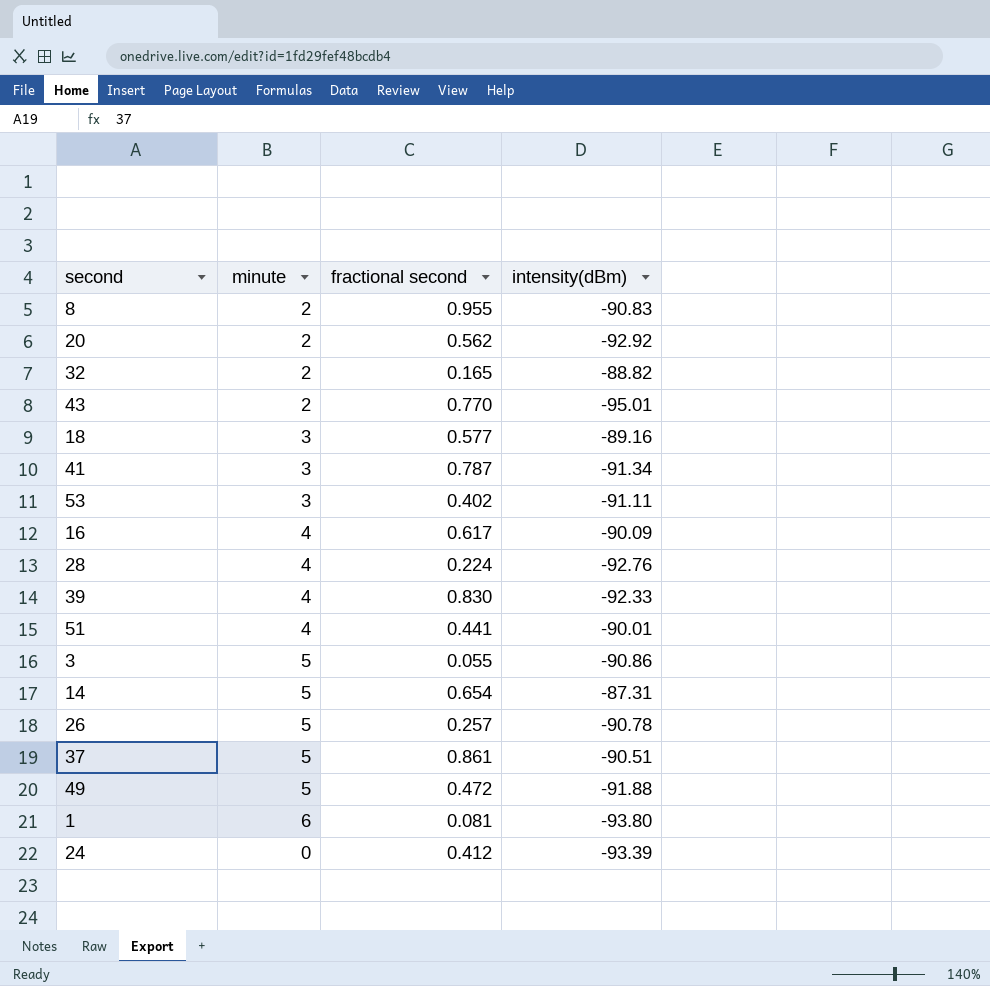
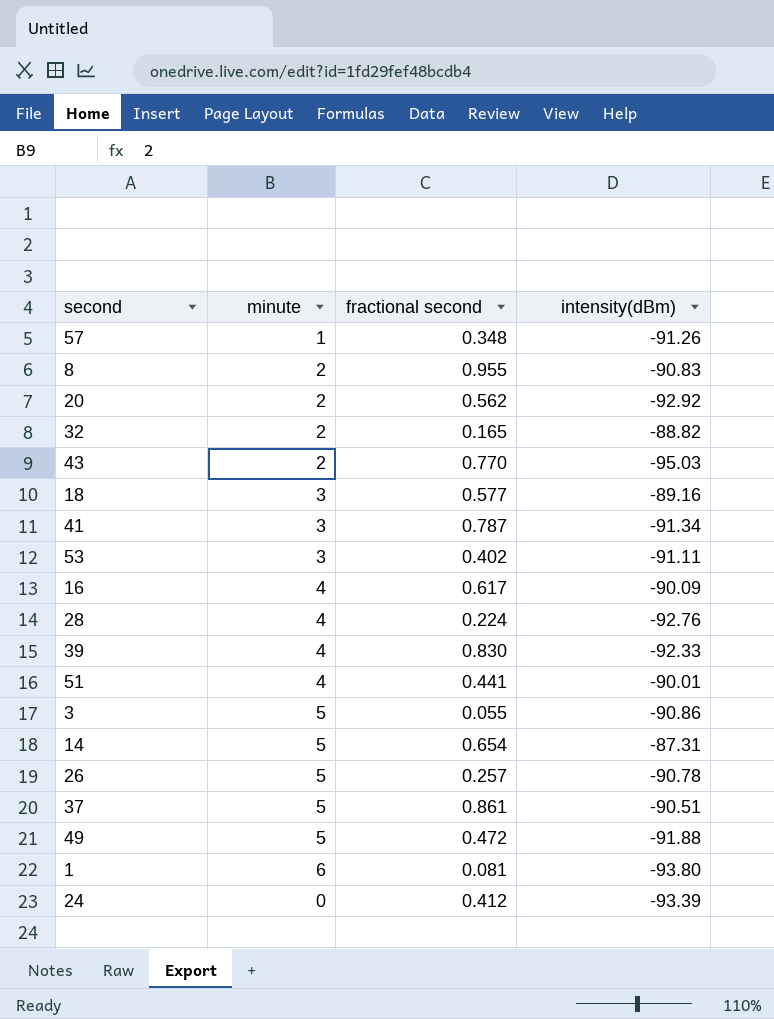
row 57: none -> 1 | 0.348 | -91.26
43 | intensity(dBm): -95.01 -> -95.03

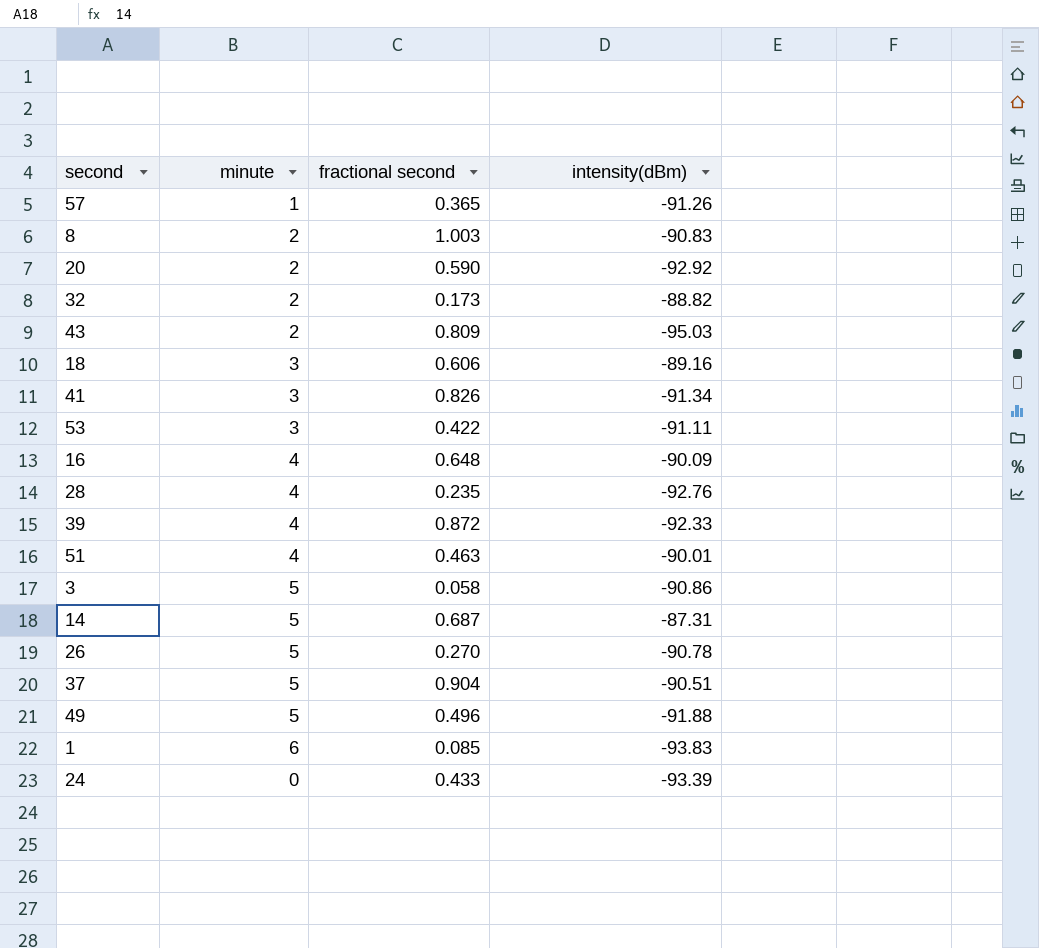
57 | fractional second: 0.348 -> 0.365
8 | fractional second: 0.955 -> 1.003
20 | fractional second: 0.562 -> 0.590
32 | fractional second: 0.165 -> 0.173
43 | fractional second: 0.770 -> 0.809
18 | fractional second: 0.577 -> 0.606
41 | fractional second: 0.787 -> 0.826
53 | fractional second: 0.402 -> 0.422
16 | fractional second: 0.617 -> 0.648
28 | fractional second: 0.224 -> 0.235
39 | fractional second: 0.830 -> 0.872
51 | fractional second: 0.441 -> 0.463
3 | fractional second: 0.055 -> 0.058
14 | fractional second: 0.654 -> 0.687
26 | fractional second: 0.257 -> 0.270
37 | fractional second: 0.861 -> 0.904
49 | fractional second: 0.472 -> 0.496
1 | fractional second: 0.081 -> 0.085
1 | intensity(dBm): -93.80 -> -93.83
24 | fractional second: 0.412 -> 0.433

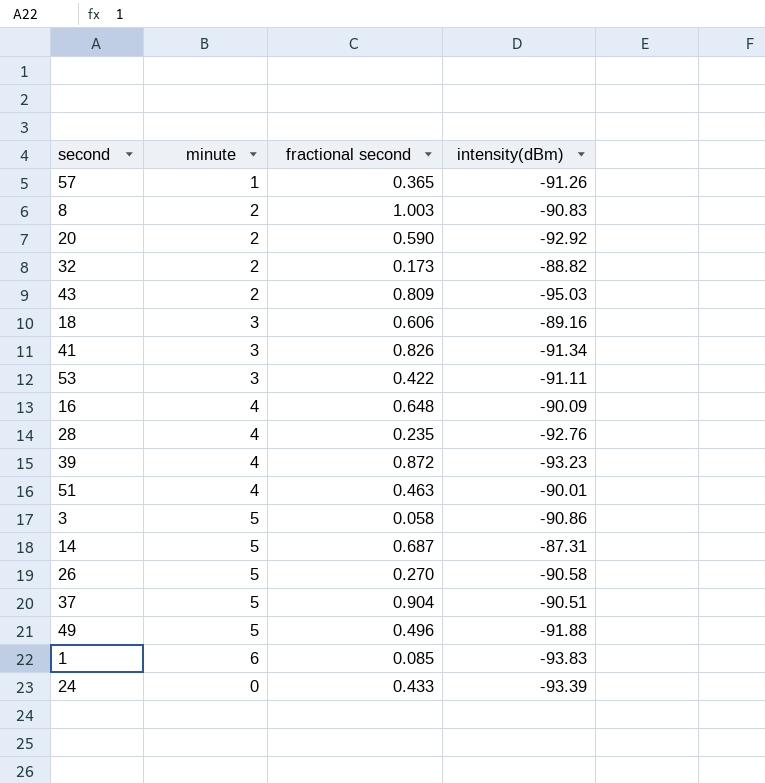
39 | intensity(dBm): -92.33 -> -93.23
26 | intensity(dBm): -90.78 -> -90.58

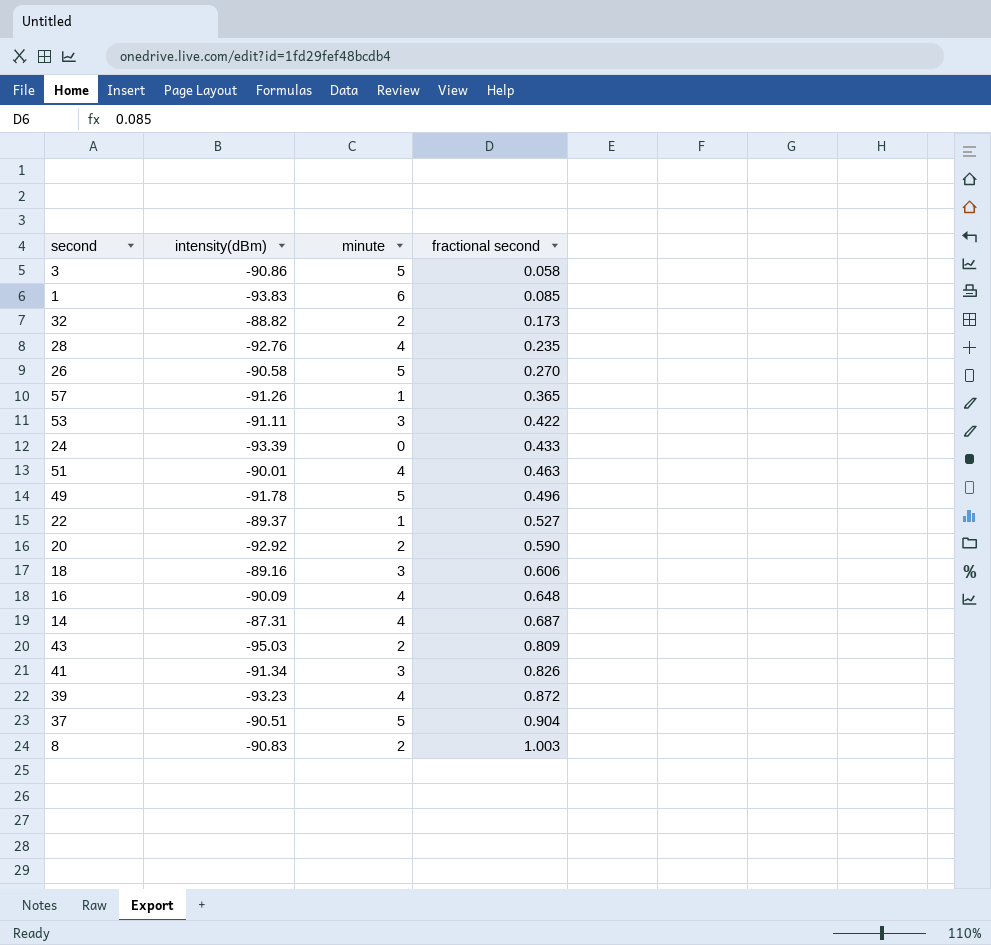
row order: none -> fractional second ascending
column intensity(dBm) | position: 4 -> 2
49 | intensity(dBm): -91.88 -> -91.78
row 22: none -> -89.37 | 1 | 0.527
14 | minute: 5 -> 4

